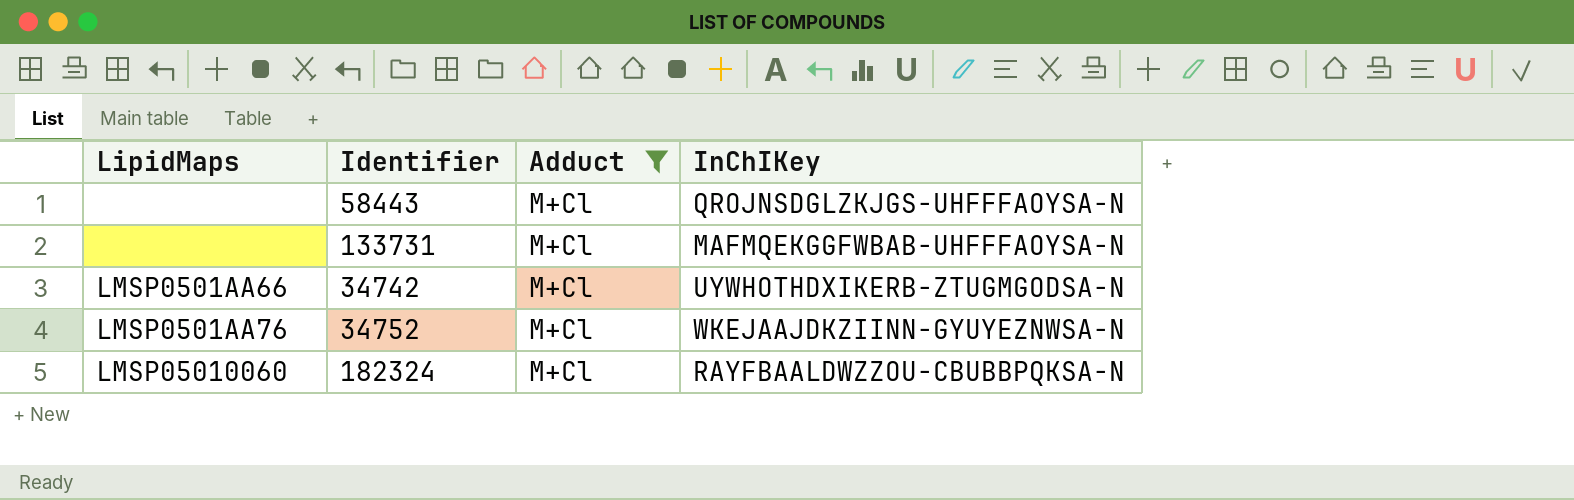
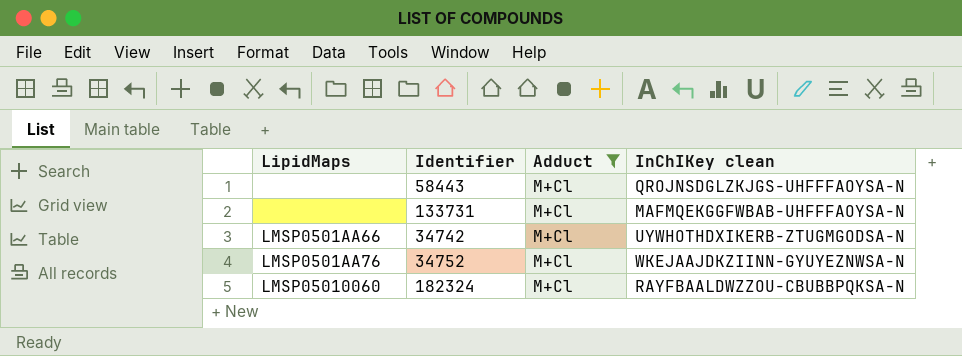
column name: InChIKey -> InChIKey clean

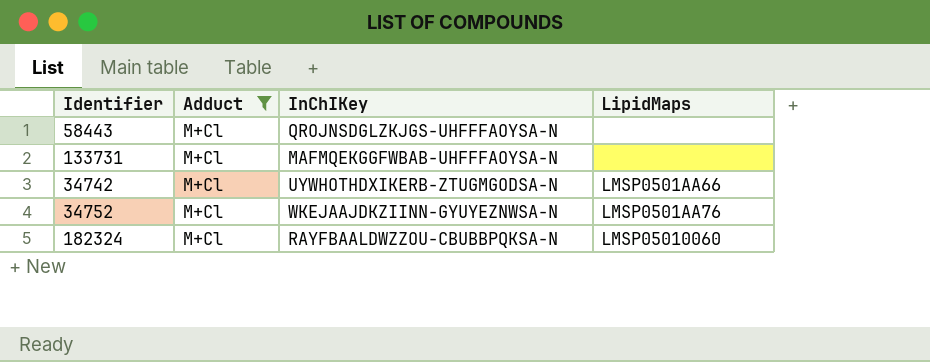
column name: InChIKey clean -> InChIKey
column LipidMaps | position: 1 -> 4

